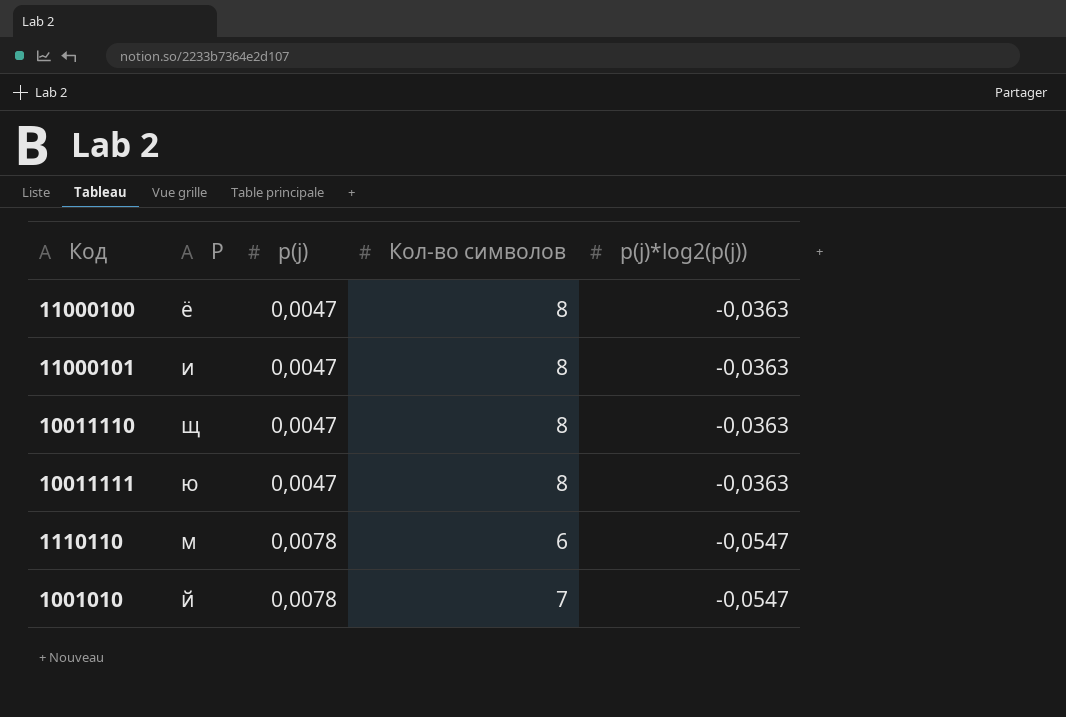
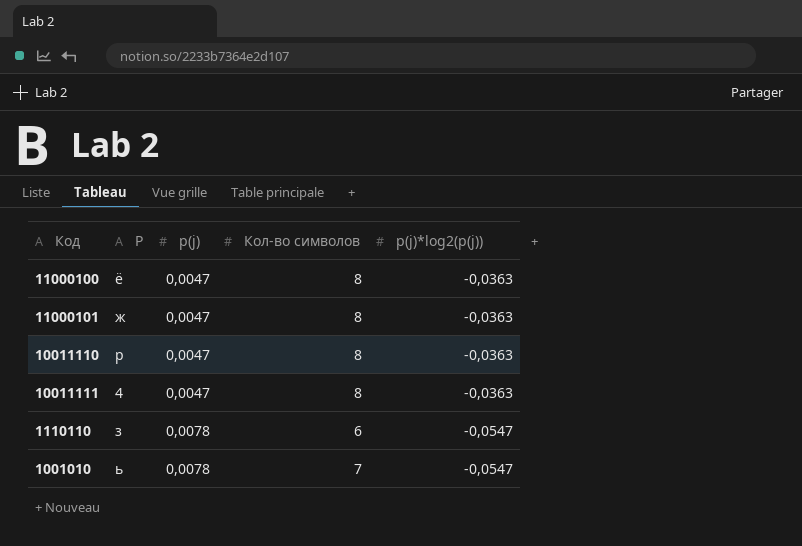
11000101 | P: и -> ж
10011110 | P: щ -> р
10011111 | P: ю -> 4
1110110 | P: м -> з
1001010 | P: й -> ь

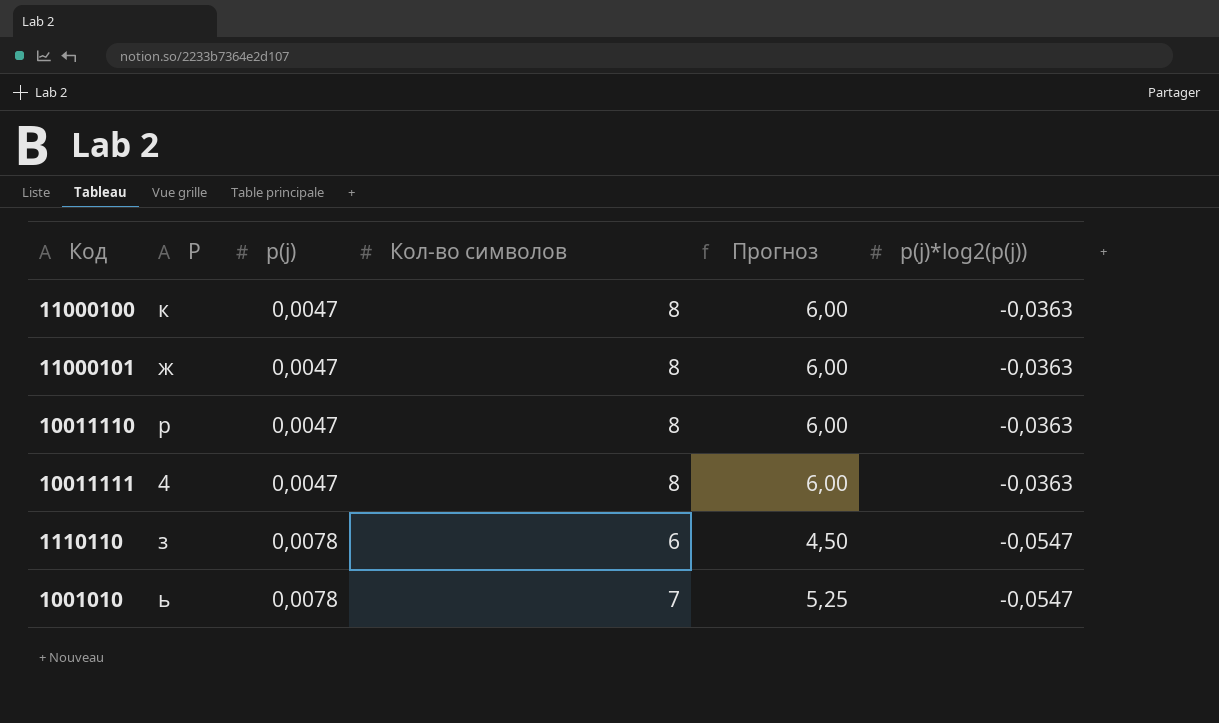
column Прогноз | formula: none -> [Кол-во символов] * 0,75
11000100 | P: ё -> к

